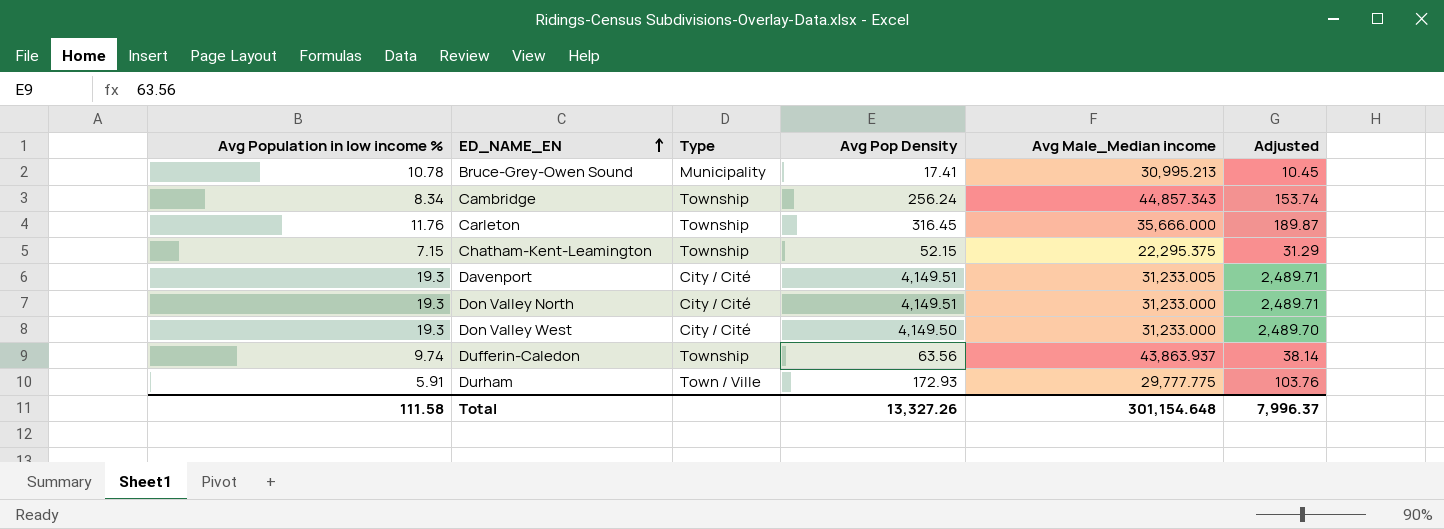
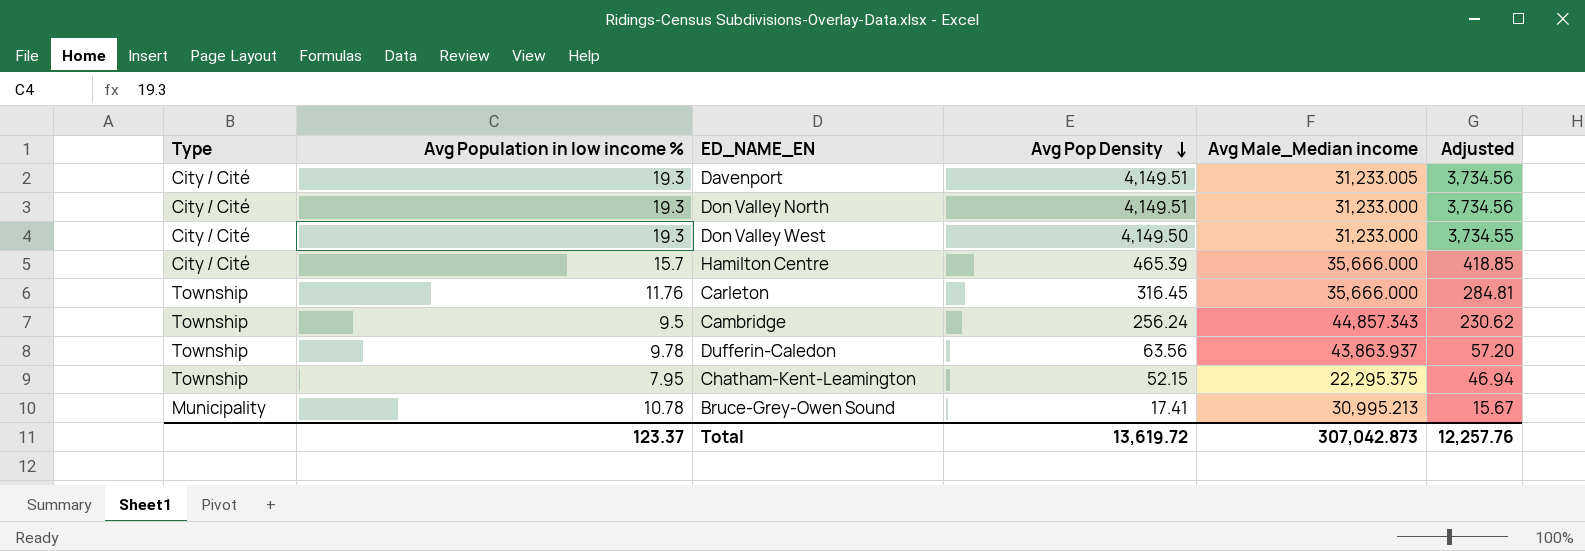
row order: ED_NAME_EN ascending -> Avg Pop Density descending
column Type | position: 3 -> 1
column Adjusted | formula: [Avg Pop Density] * 0.6 -> [Avg Pop Density] * 0.9
row Durham: 5.91 | Town / Ville | 172.93 | 29,777.775 | 103.76 -> none
row Hamilton Centre: none -> City / Cité | 15.7 | 465.39 | 35,666.000 | 418.85
Cambridge | Avg Population in low income %: 8.34 -> 9.5
Dufferin-Caledon | Avg Population in low income %: 9.74 -> 9.78
Chatham-Kent-Leamington | Avg Population in low income %: 7.15 -> 7.95
Total | Avg Population in low income %: 111.58 -> 123.37
Total | Avg Pop Density: 13,327.26 -> 13,619.72
Total | Avg Male_Median income: 301,154.648 -> 307,042.873
Total | Adjusted: 7,996.37 -> 12,257.76

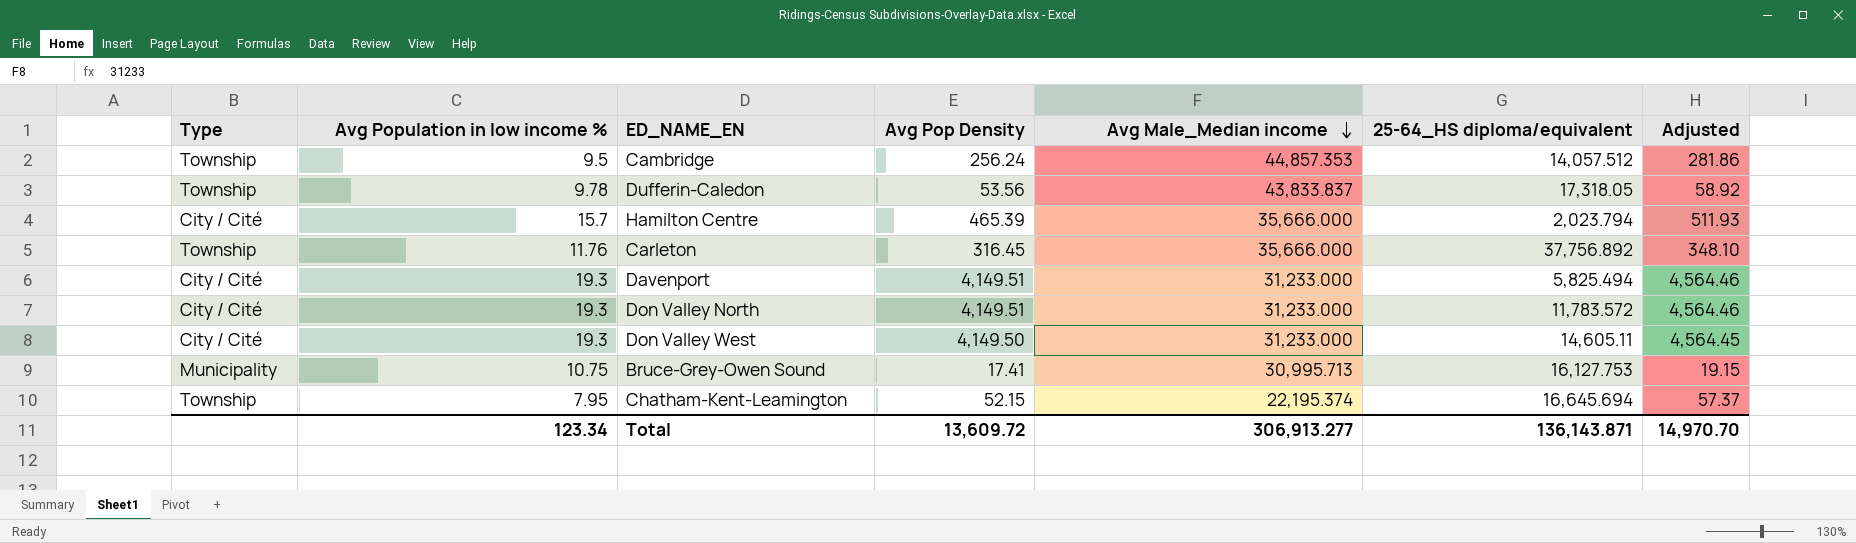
row order: Avg Pop Density descending -> Avg Male_Median income descending
column 25-64_HS diploma/equivalent | position: none -> 6
column Adjusted | formula: [Avg Pop Density] * 0.9 -> [Avg Pop Density] * 1.1
Cambridge | Avg Male_Median income: 44,857.343 -> 44,857.353
Dufferin-Caledon | Avg Pop Density: 63.56 -> 53.56
Dufferin-Caledon | Avg Male_Median income: 43,863.937 -> 43,833.837
Davenport | Avg Male_Median income: 31,233.005 -> 31,233.000
Bruce-Grey-Owen Sound | Avg Population in low income %: 10.78 -> 10.75
Bruce-Grey-Owen Sound | Avg Male_Median income: 30,995.213 -> 30,995.713
Chatham-Kent-Leamington | Avg Male_Median income: 22,295.375 -> 22,195.374
Total | Avg Population in low income %: 123.37 -> 123.34
Total | Avg Pop Density: 13,619.72 -> 13,609.72
Total | Avg Male_Median income: 307,042.873 -> 306,913.277
Total | Adjusted: 12,257.76 -> 14,970.70

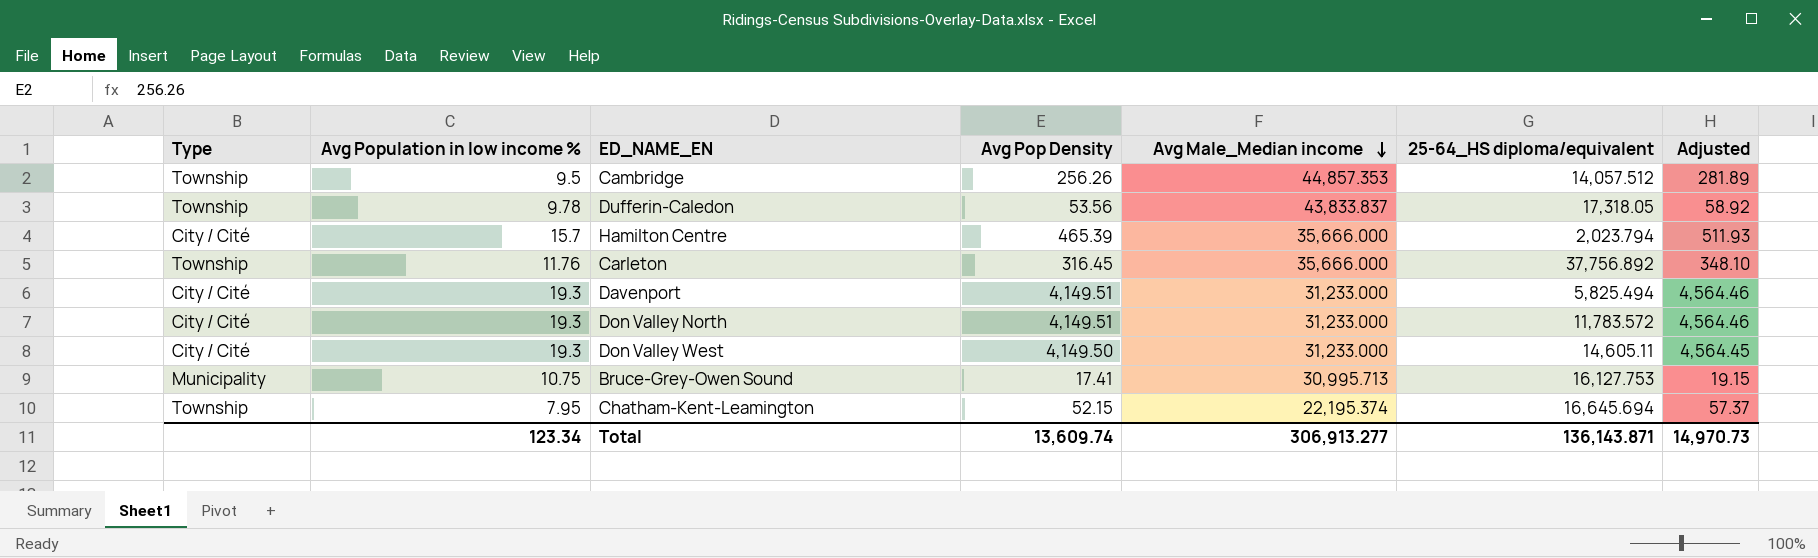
Cambridge | Avg Pop Density: 256.24 -> 256.26
Cambridge | Adjusted: 281.86 -> 281.89
Total | Avg Pop Density: 13,609.72 -> 13,609.74
Total | Adjusted: 14,970.70 -> 14,970.73

